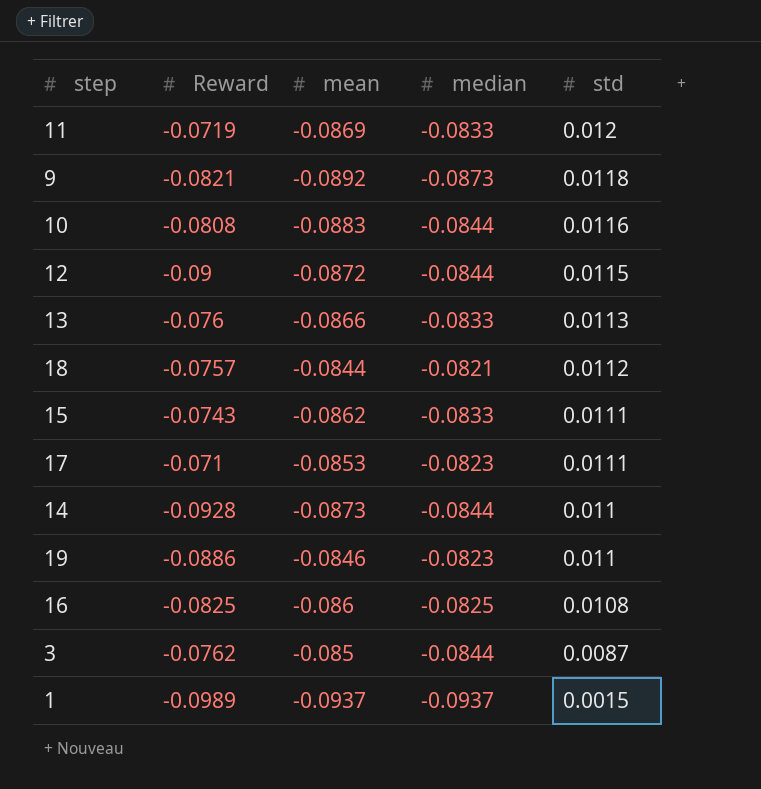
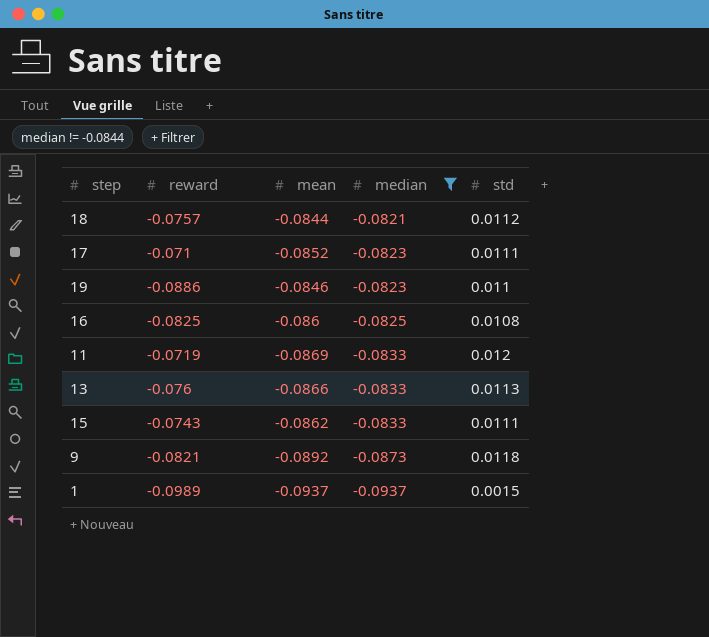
filter: none -> median != -0.0844
row order: std descending -> median descending
column name: Reward -> reward
17 | mean: -0.0853 -> -0.0852

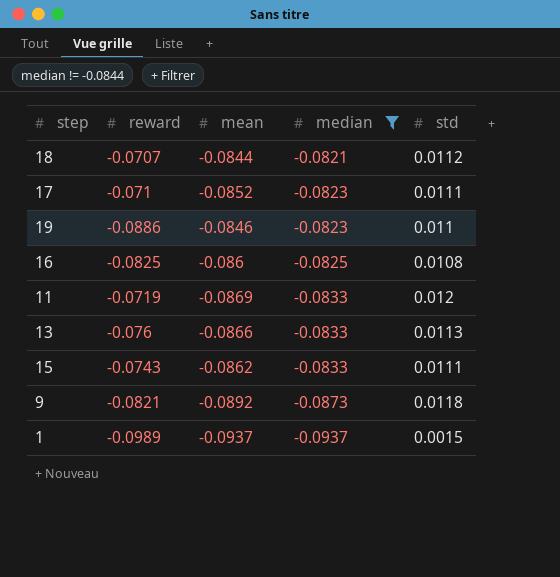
18 | reward: -0.0757 -> -0.0707

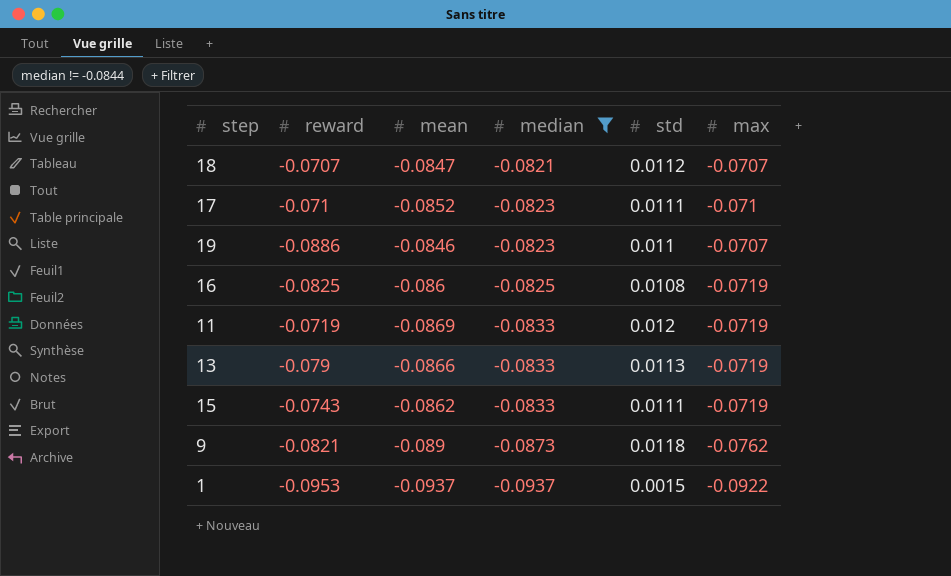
column max | position: none -> 6
18 | mean: -0.0844 -> -0.0847
13 | reward: -0.076 -> -0.079
9 | mean: -0.0892 -> -0.089
1 | reward: -0.0989 -> -0.0953

